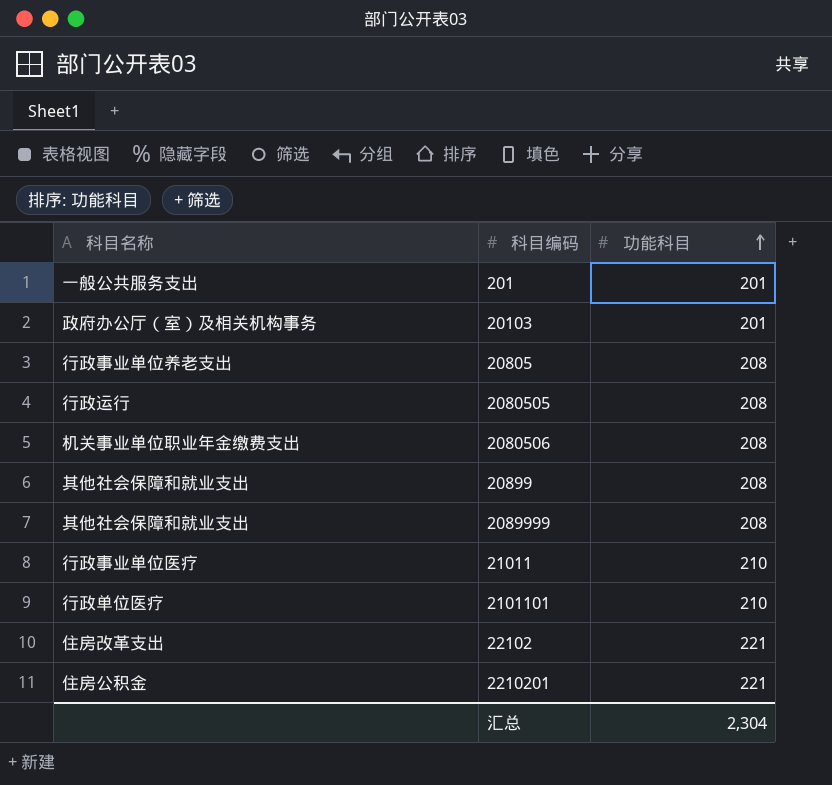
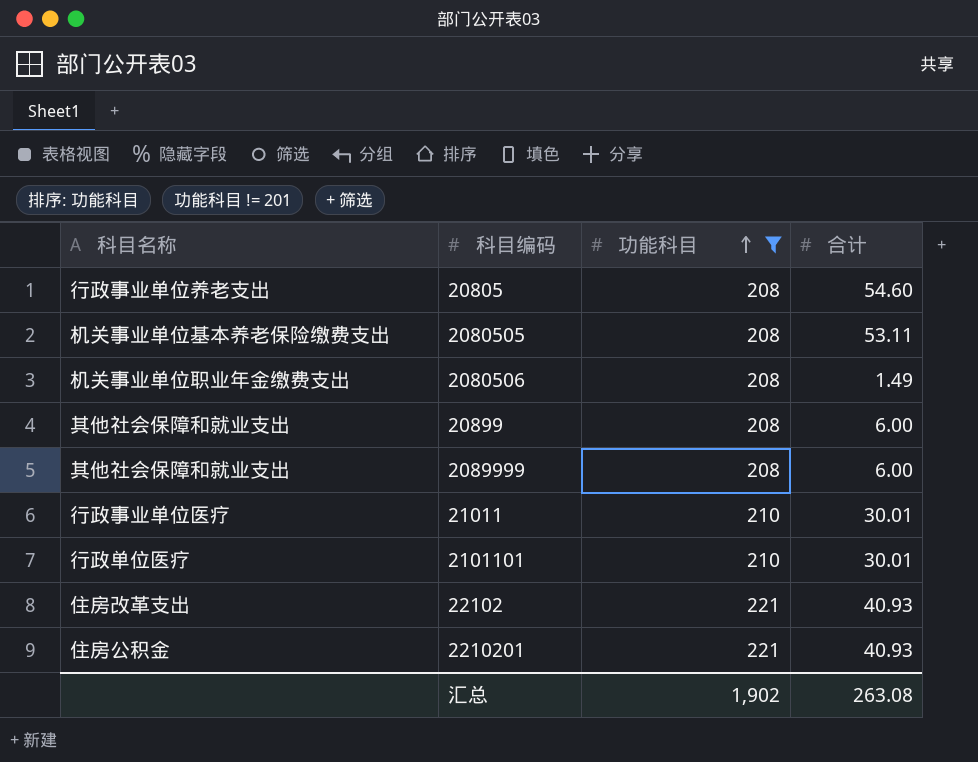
filter: none -> 功能科目 != 201
column 合计 | position: none -> 4
2080505 | 科目名称: 行政运行 -> 机关事业单位基本养老保险缴费支出
汇总 | 功能科目: 2,304 -> 1,902

